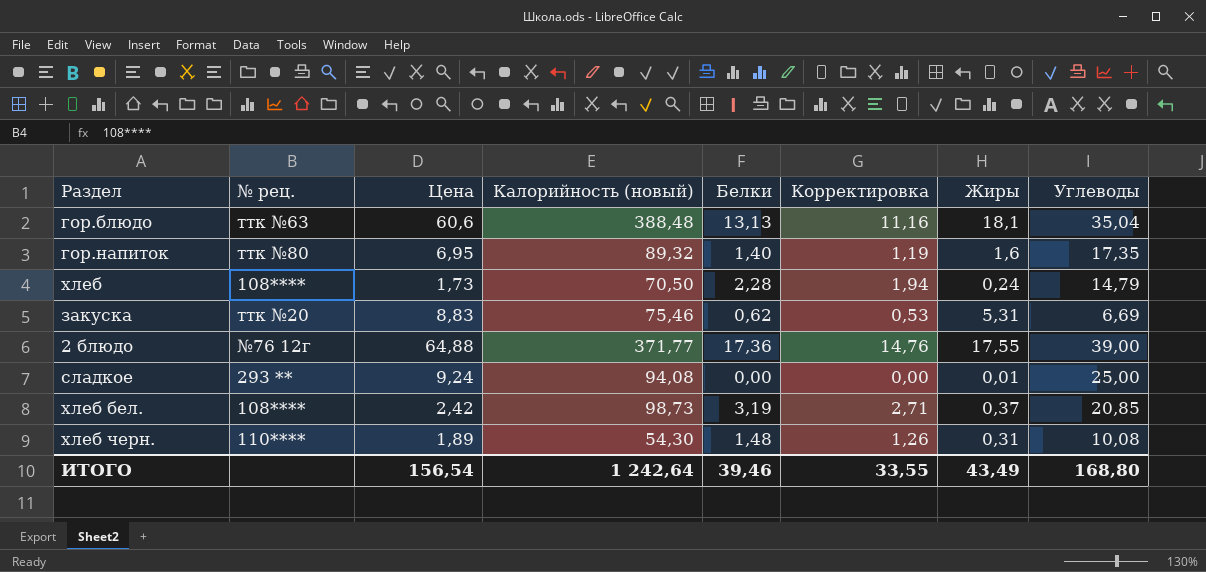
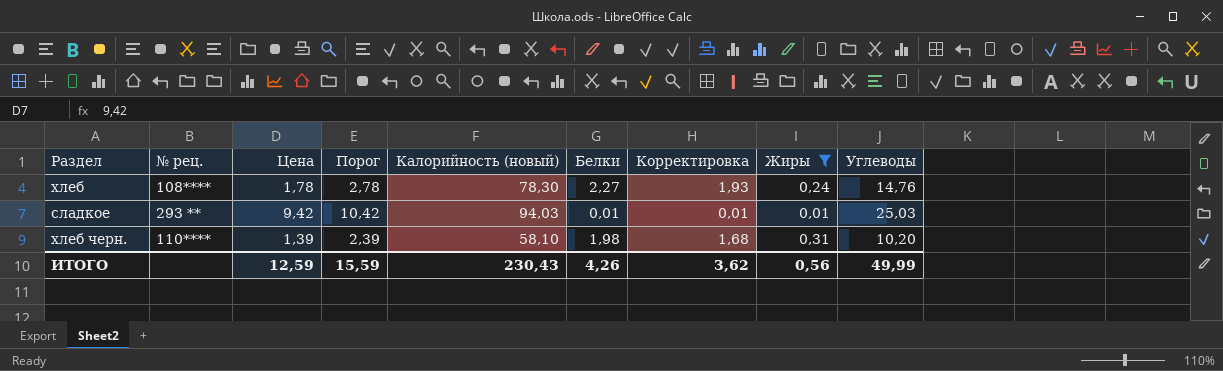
filter: none -> Жиры <= 0,31
column Порог | formula: none -> [Цена] + 1
хлеб | Цена: 1,73 -> 1,78
хлеб | Калорийность (новый): 70,50 -> 78,30
хлеб | Белки: 2,28 -> 2,27
хлеб | Корректировка: 1,94 -> 1,93
хлеб | Углеводы: 14,79 -> 14,76
сладкое | Цена: 9,24 -> 9,42
сладкое | Калорийность (новый): 94,08 -> 94,03
сладкое | Белки: 0,00 -> 0,01
сладкое | Корректировка: 0,00 -> 0,01
сладкое | Углеводы: 25,00 -> 25,03
хлеб черн. | Цена: 1,89 -> 1,39
хлеб черн. | Калорийность (новый): 54,30 -> 58,10
хлеб черн. | Белки: 1,48 -> 1,98
хлеб черн. | Корректировка: 1,26 -> 1,68
хлеб черн. | Углеводы: 10,08 -> 10,20
ИТОГО | Цена: 156,54 -> 12,59
ИТОГО | Калорийность (новый): 1 242,64 -> 230,43
ИТОГО | Белки: 39,46 -> 4,26
ИТОГО | Корректировка: 33,55 -> 3,62
ИТОГО | Жиры: 43,49 -> 0,56
ИТОГО | Углеводы: 168,80 -> 49,99

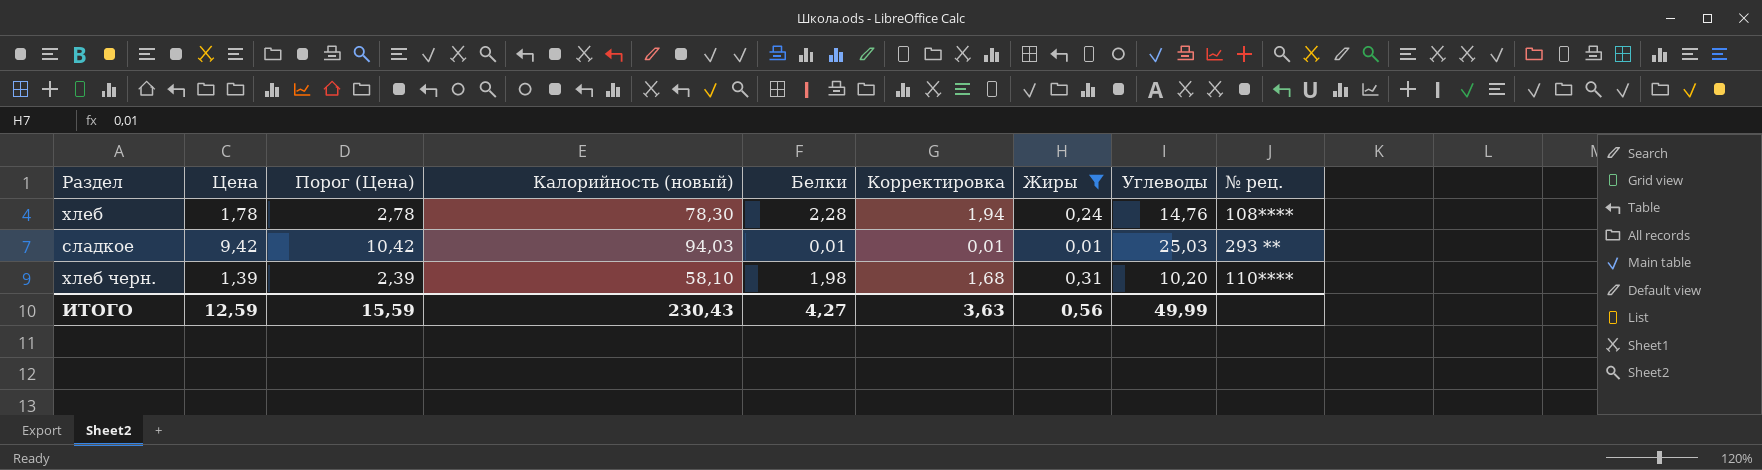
column name: Порог -> Порог (Цена)
column № рец. | position: 2 -> 9
хлеб | Белки: 2,27 -> 2,28
хлеб | Корректировка: 1,93 -> 1,94
ИТОГО | Белки: 4,26 -> 4,27
ИТОГО | Корректировка: 3,62 -> 3,63

